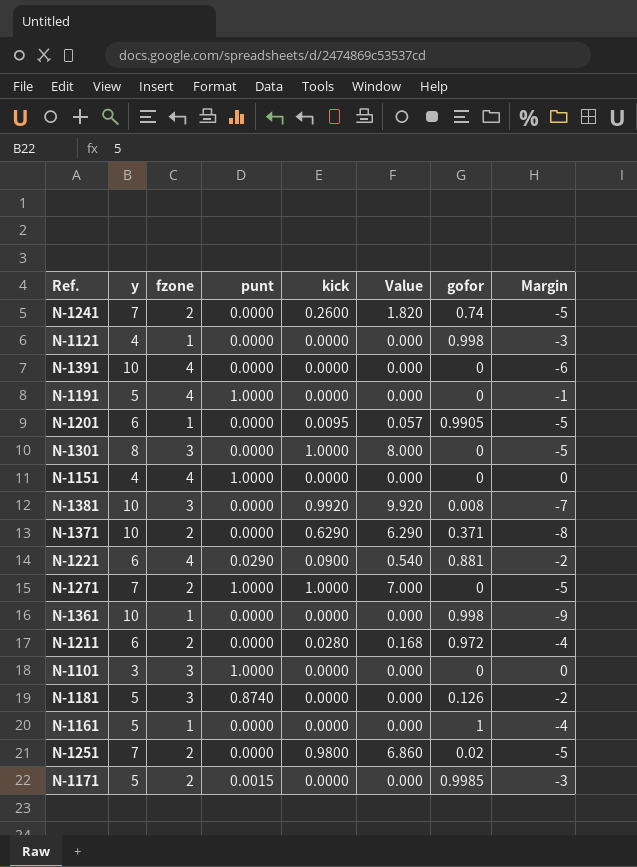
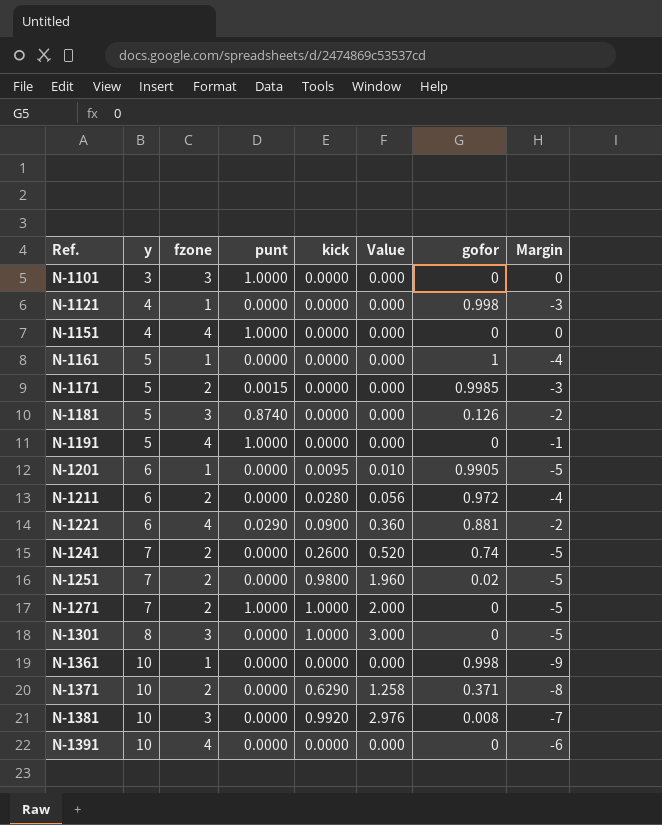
row order: none -> Ref. ascending
column Value | formula: [y] * [kick] -> [fzone] * [kick]

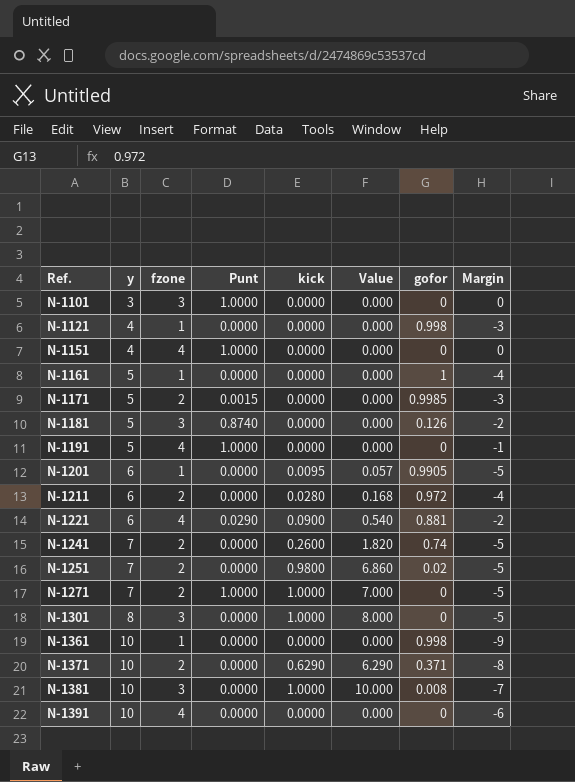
column name: punt -> Punt
column Value | formula: [fzone] * [kick] -> [y] * [kick]
N-1381 | kick: 0.9920 -> 1.0000

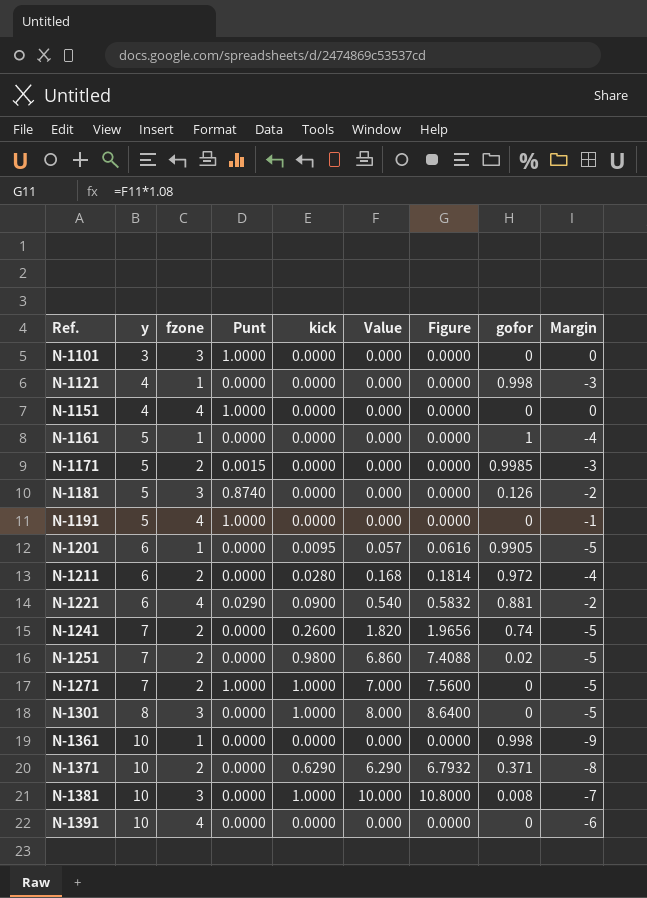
column Figure | formula: none -> [Value] * 1.08

